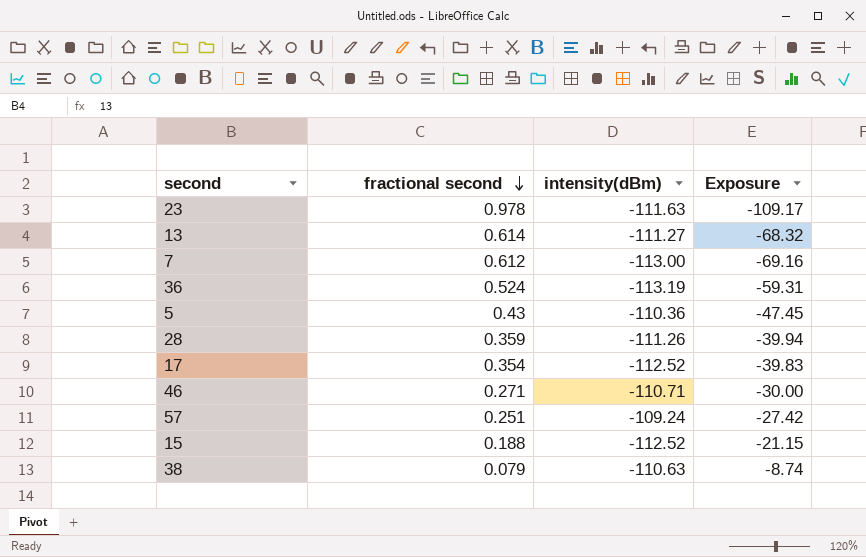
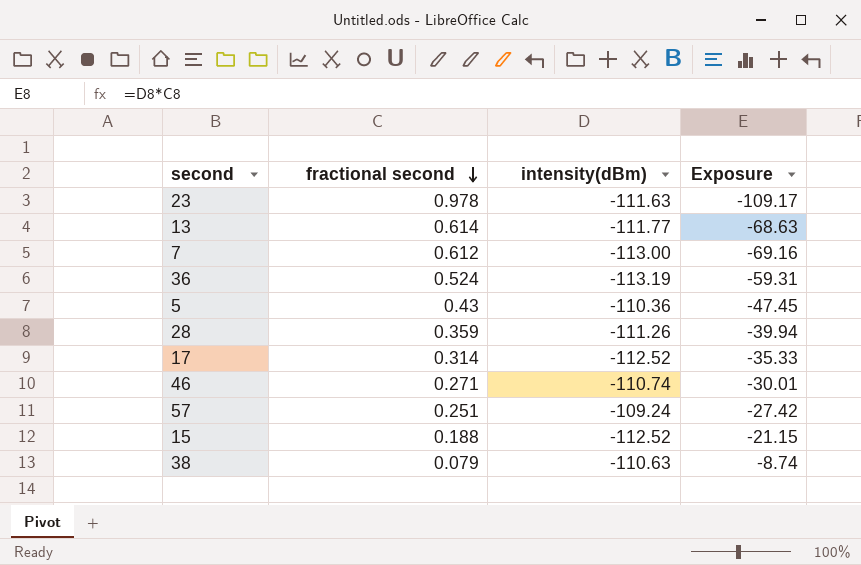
13 | intensity(dBm): -111.27 -> -111.77
13 | Exposure: -68.32 -> -68.63
17 | fractional second: 0.354 -> 0.314
17 | Exposure: -39.83 -> -35.33
46 | intensity(dBm): -110.71 -> -110.74
46 | Exposure: -30.00 -> -30.01

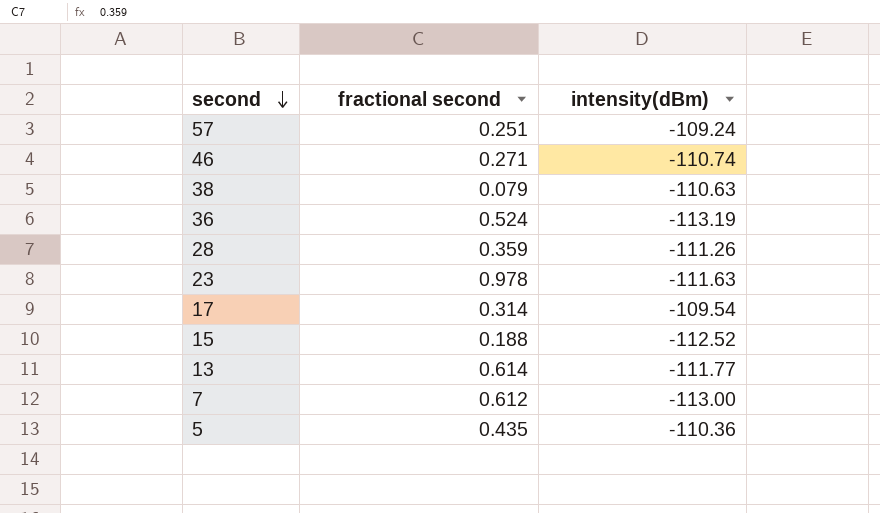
row order: fractional second descending -> second descending
column Exposure | formula: [fractional second] * [intensity(dBm)] -> none
17 | intensity(dBm): -112.52 -> -109.54
5 | fractional second: 0.43 -> 0.435

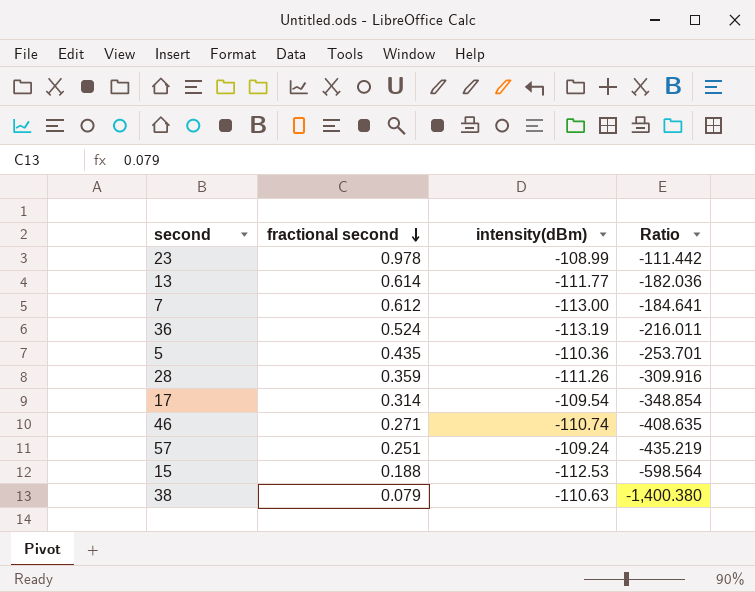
row order: second descending -> fractional second descending
column Ratio | formula: none -> [intensity(dBm)] / [fractional second]
23 | intensity(dBm): -111.63 -> -108.99
15 | intensity(dBm): -112.52 -> -112.53

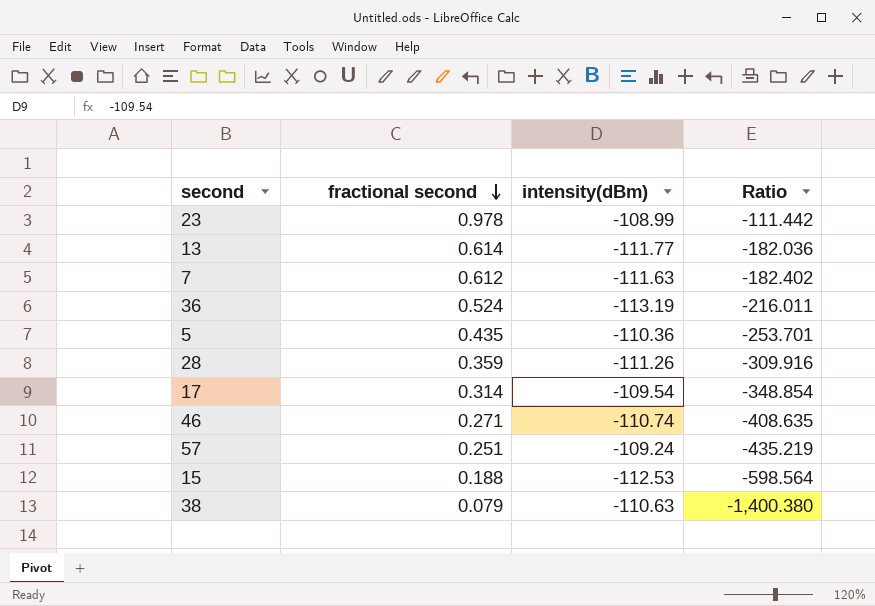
7 | intensity(dBm): -113.00 -> -111.63
7 | Ratio: -184.641 -> -182.402

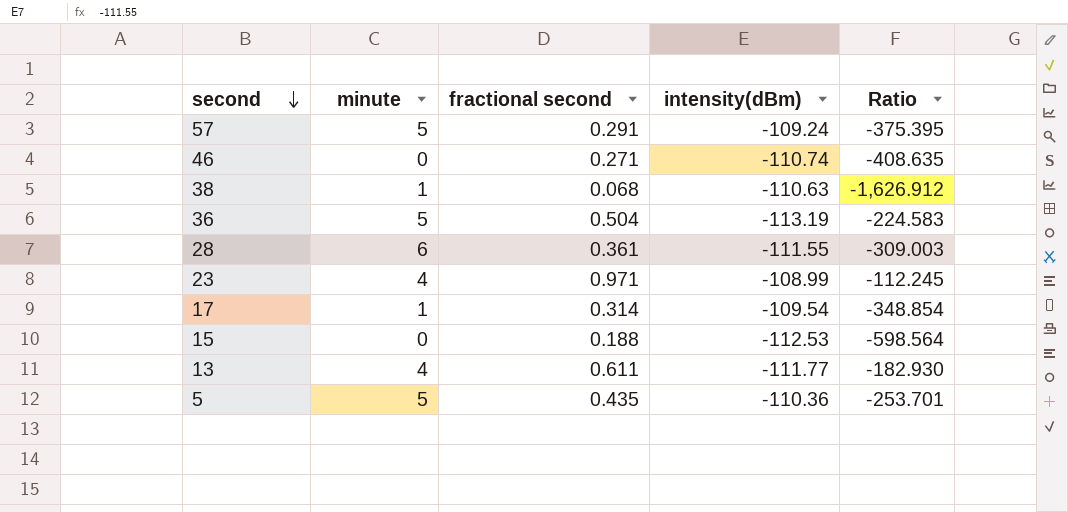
row order: fractional second descending -> second descending
column minute | position: none -> 2
row 7: 0.612 | -111.63 | -182.402 -> none
57 | fractional second: 0.251 -> 0.291
57 | Ratio: -435.219 -> -375.395
38 | fractional second: 0.079 -> 0.068
38 | Ratio: -1,400.380 -> -1,626.912
36 | fractional second: 0.524 -> 0.504
36 | Ratio: -216.011 -> -224.583
28 | fractional second: 0.359 -> 0.361
28 | intensity(dBm): -111.26 -> -111.55
28 | Ratio: -309.916 -> -309.003
23 | fractional second: 0.978 -> 0.971
23 | Ratio: -111.442 -> -112.245
13 | fractional second: 0.614 -> 0.611
13 | Ratio: -182.036 -> -182.930

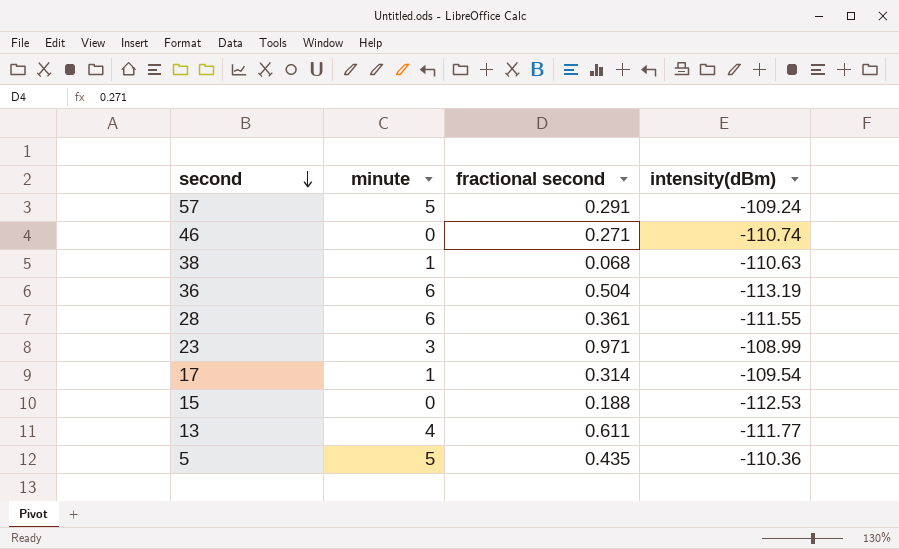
column Ratio | formula: [intensity(dBm)] / [fractional second] -> none
36 | minute: 5 -> 6
23 | minute: 4 -> 3

